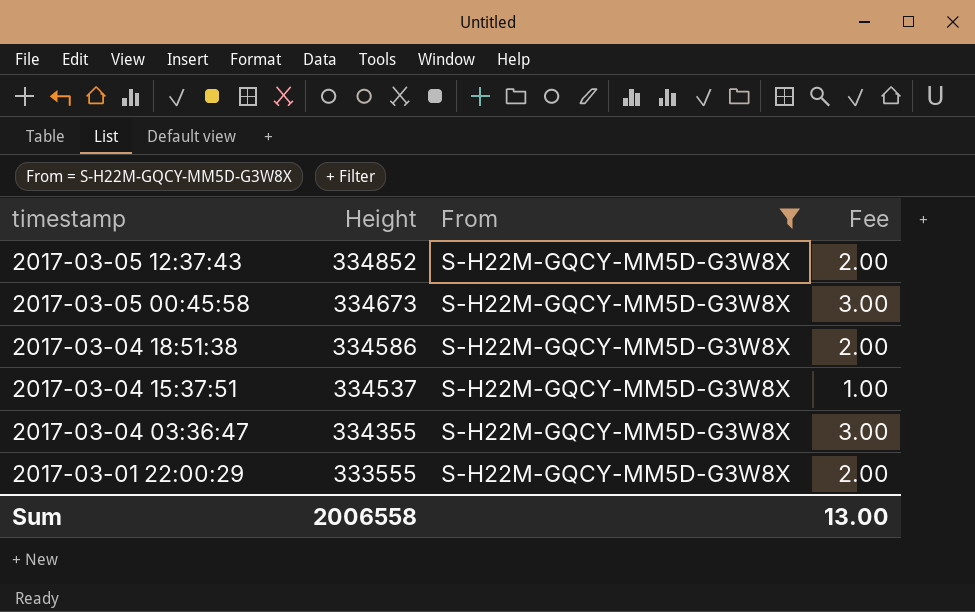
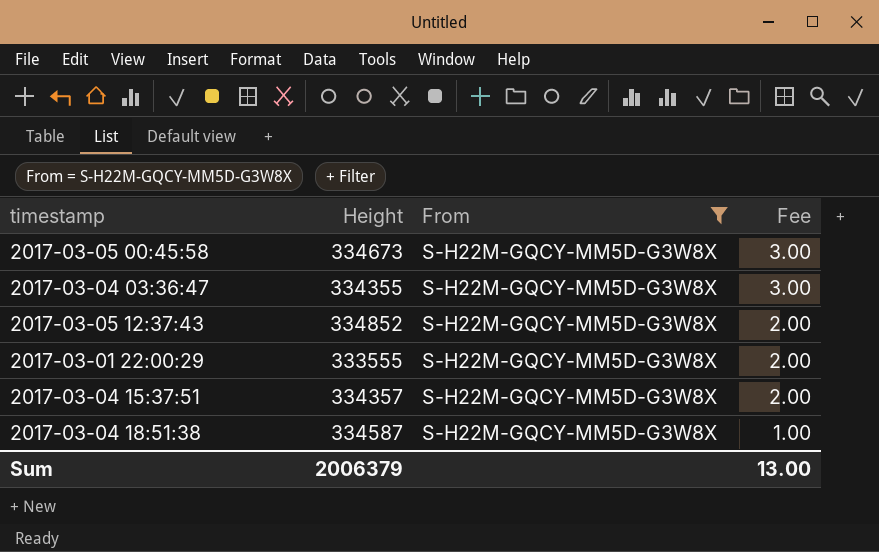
row order: timestamp descending -> Fee descending
2017-03-04 15:37:51 | Height: 334537 -> 334357
2017-03-04 15:37:51 | Fee: 1.00 -> 2.00
2017-03-04 18:51:38 | Height: 334586 -> 334587
2017-03-04 18:51:38 | Fee: 2.00 -> 1.00
Sum | Height: 2006558 -> 2006379

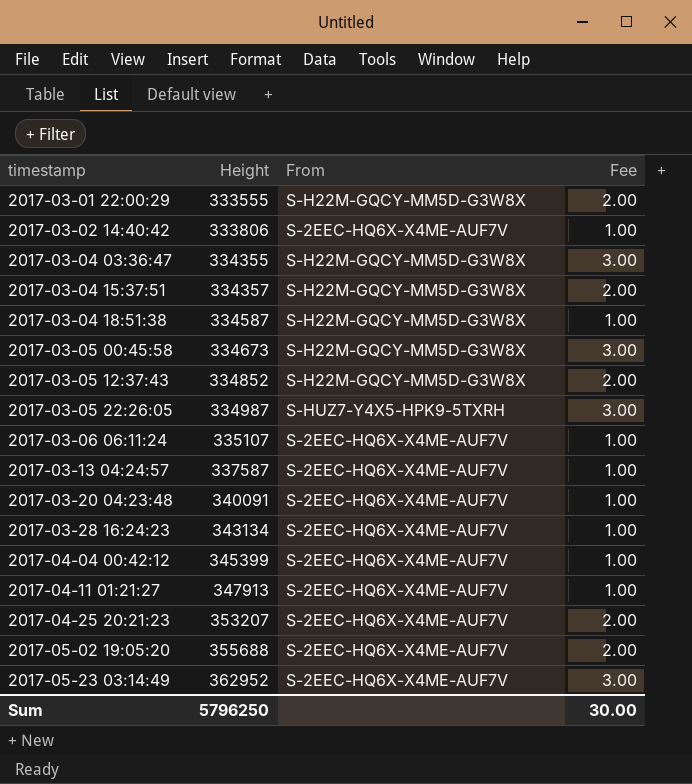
filter: From = S-H22M-GQCY-MM5D-G3W8X -> none
row order: Fee descending -> timestamp ascending
Sum | Height: 2006379 -> 5796250
Sum | Fee: 13.00 -> 30.00

